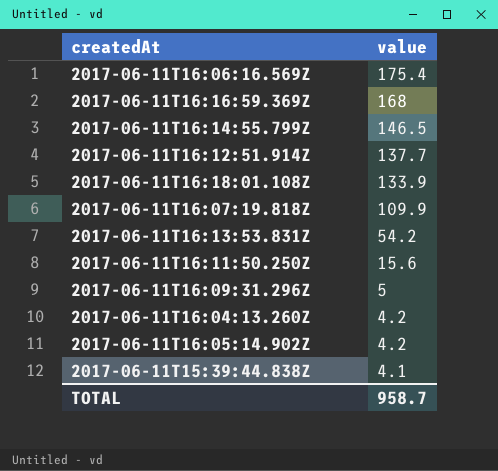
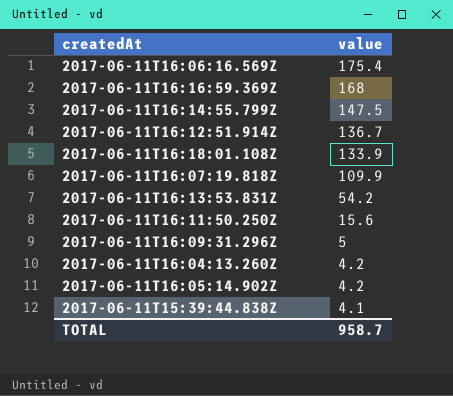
2017-06-11T16:14:55.799Z | value: 146.5 -> 147.5
2017-06-11T16:12:51.914Z | value: 137.7 -> 136.7

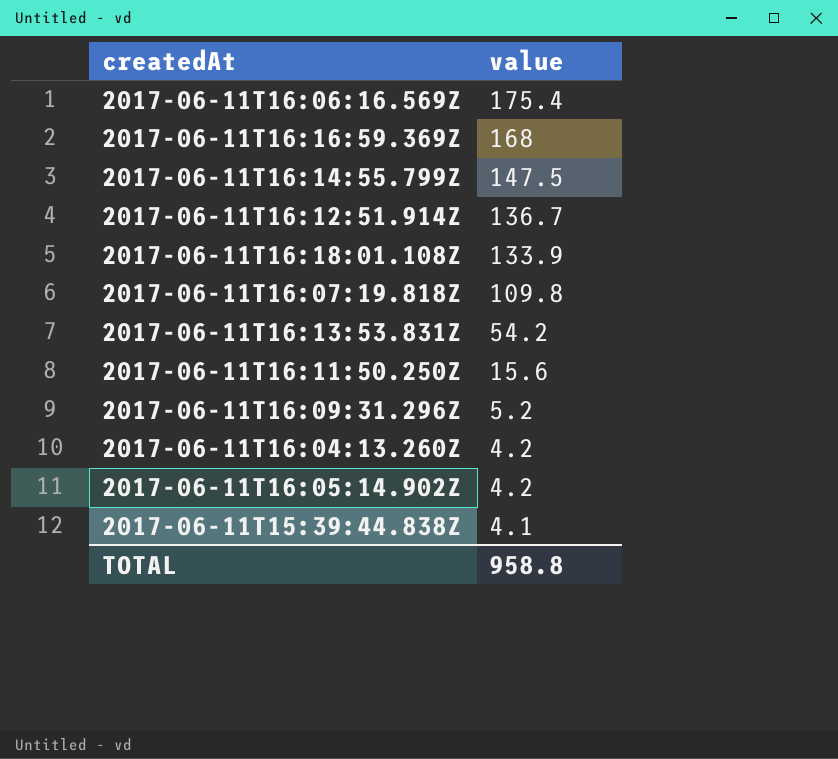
2017-06-11T16:07:19.818Z | value: 109.9 -> 109.8
2017-06-11T16:09:31.296Z | value: 5 -> 5.2
TOTAL | value: 958.7 -> 958.8

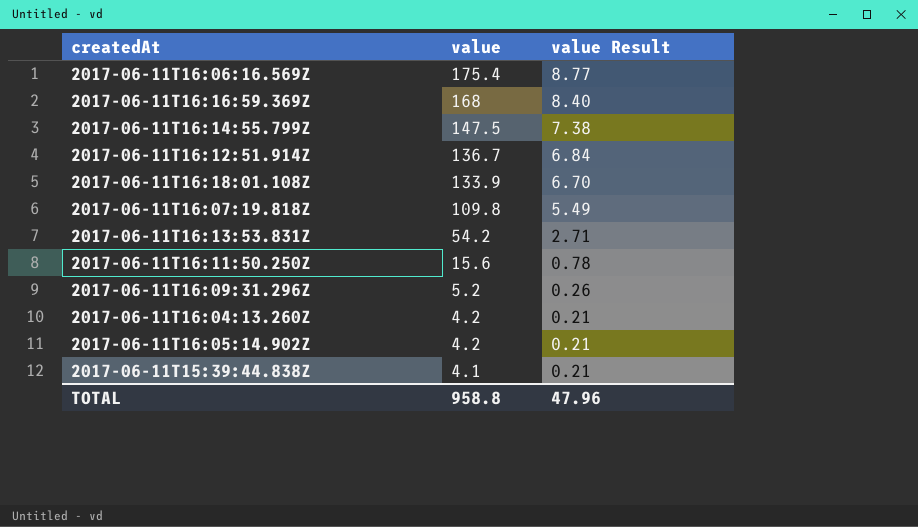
column value Result | formula: none -> [value] * 0.05

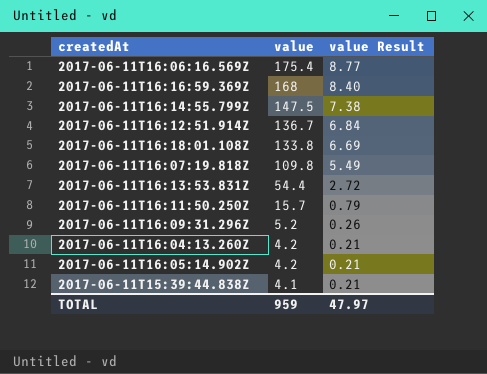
2017-06-11T16:18:01.108Z | value: 133.9 -> 133.8
2017-06-11T16:18:01.108Z | value Result: 6.70 -> 6.69
2017-06-11T16:13:53.831Z | value: 54.2 -> 54.4
2017-06-11T16:13:53.831Z | value Result: 2.71 -> 2.72
2017-06-11T16:11:50.250Z | value: 15.6 -> 15.7
2017-06-11T16:11:50.250Z | value Result: 0.78 -> 0.79
TOTAL | value: 958.8 -> 959
TOTAL | value Result: 47.96 -> 47.97

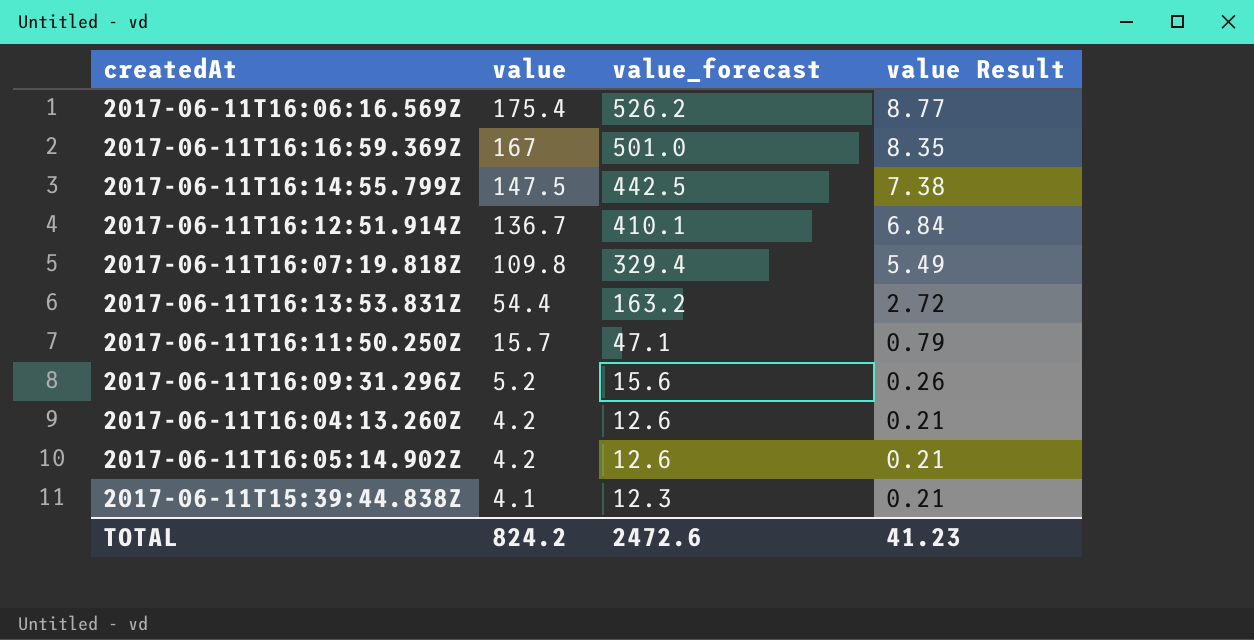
column value_forecast | formula: none -> [value] * 3
row 2017-06-11T16:18:01.108Z: 133.8 | 6.69 -> none
2017-06-11T16:16:59.369Z | value: 168 -> 167
2017-06-11T16:16:59.369Z | value Result: 8.40 -> 8.35
TOTAL | value: 959 -> 824.2
TOTAL | value Result: 47.97 -> 41.23

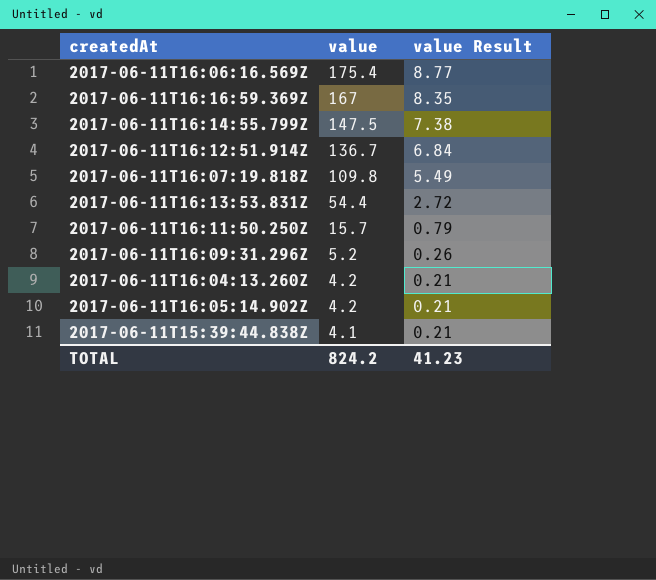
column value_forecast | formula: [value] * 3 -> none

